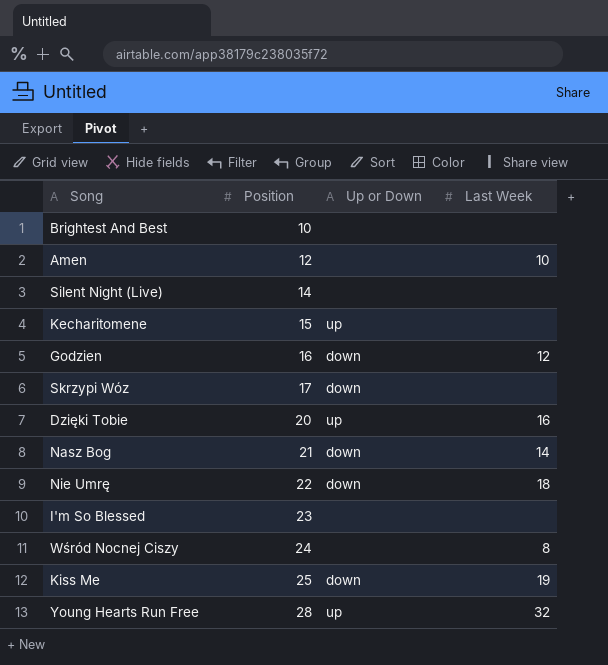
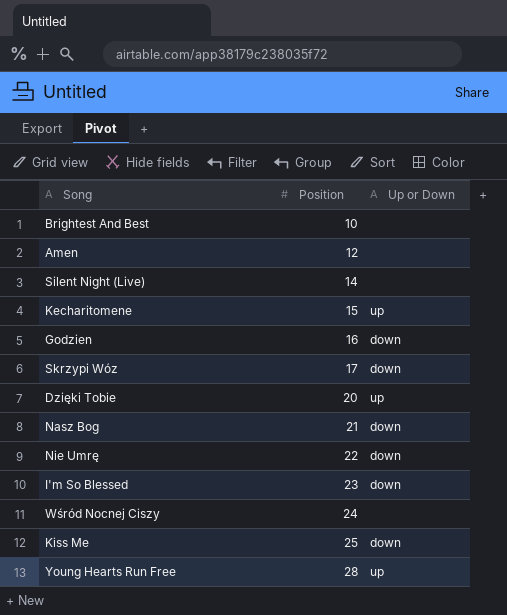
column Last Week | position: 4 -> none
I'm So Blessed | Up or Down: none -> down

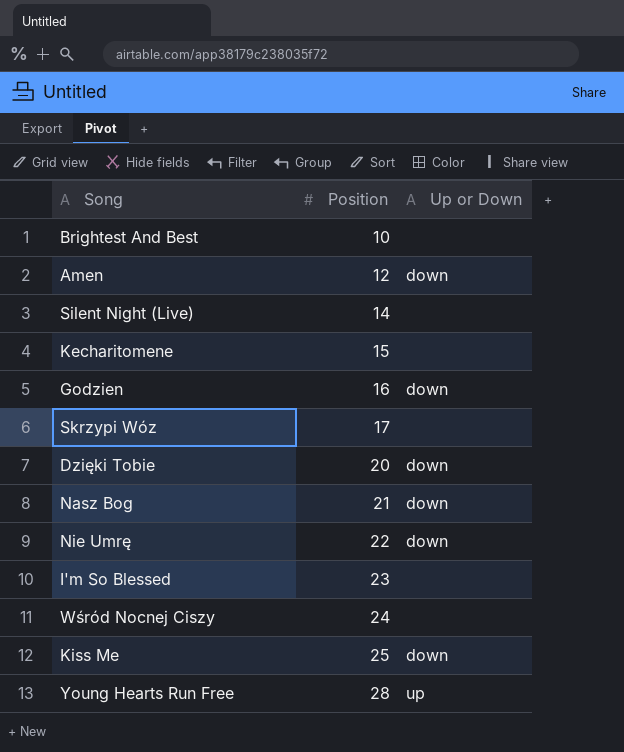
Amen | Up or Down: none -> down
Kecharitomene | Up or Down: up -> none
Skrzypi Wóz | Up or Down: down -> none
Dzięki Tobie | Up or Down: up -> down
I'm So Blessed | Up or Down: down -> none

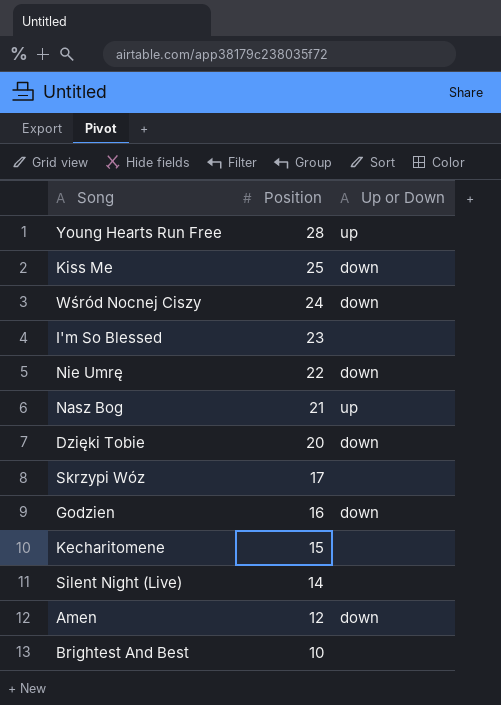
row order: Position ascending -> Position descending
Wśród Nocnej Ciszy | Up or Down: none -> down
Nasz Bog | Up or Down: down -> up

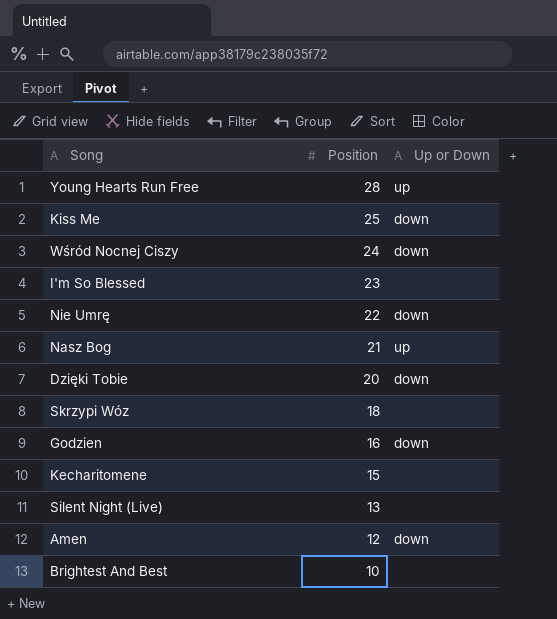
Skrzypi Wóz | Position: 17 -> 18
Silent Night (Live) | Position: 14 -> 13

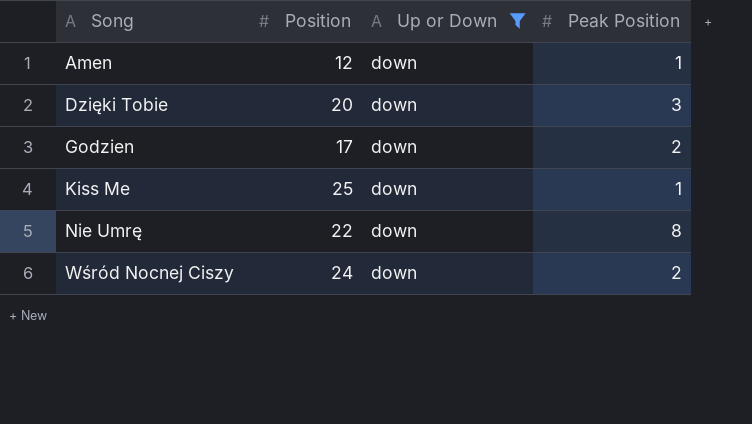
filter: none -> Up or Down = down
row order: Position descending -> Song ascending
column Peak Position | position: none -> 4
Godzien | Position: 16 -> 17

